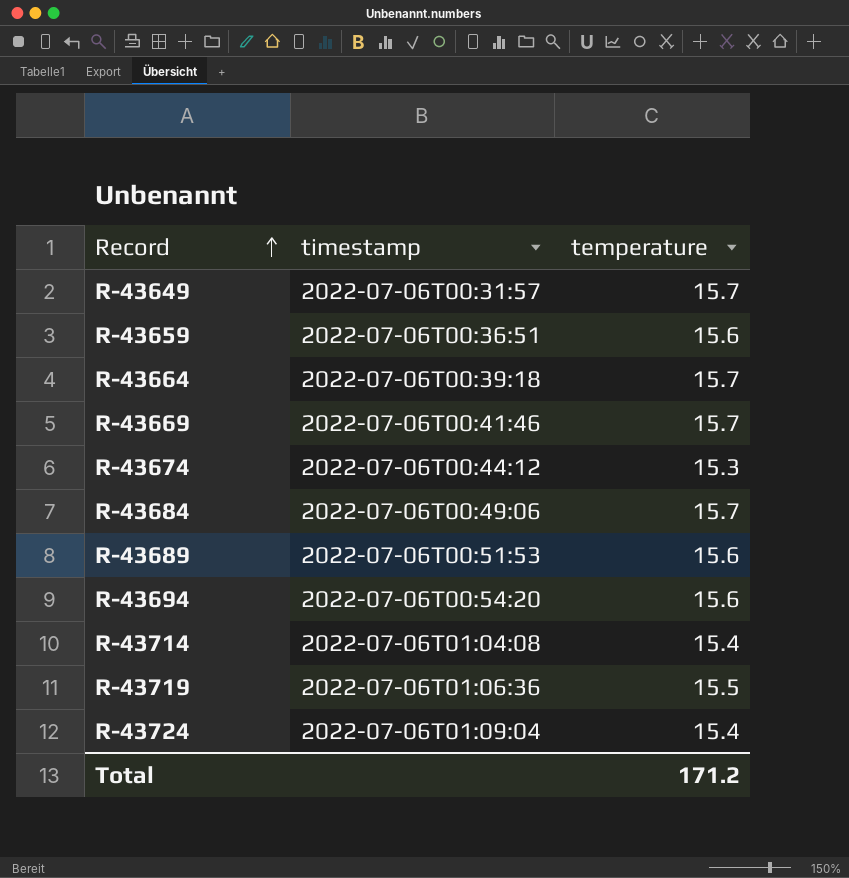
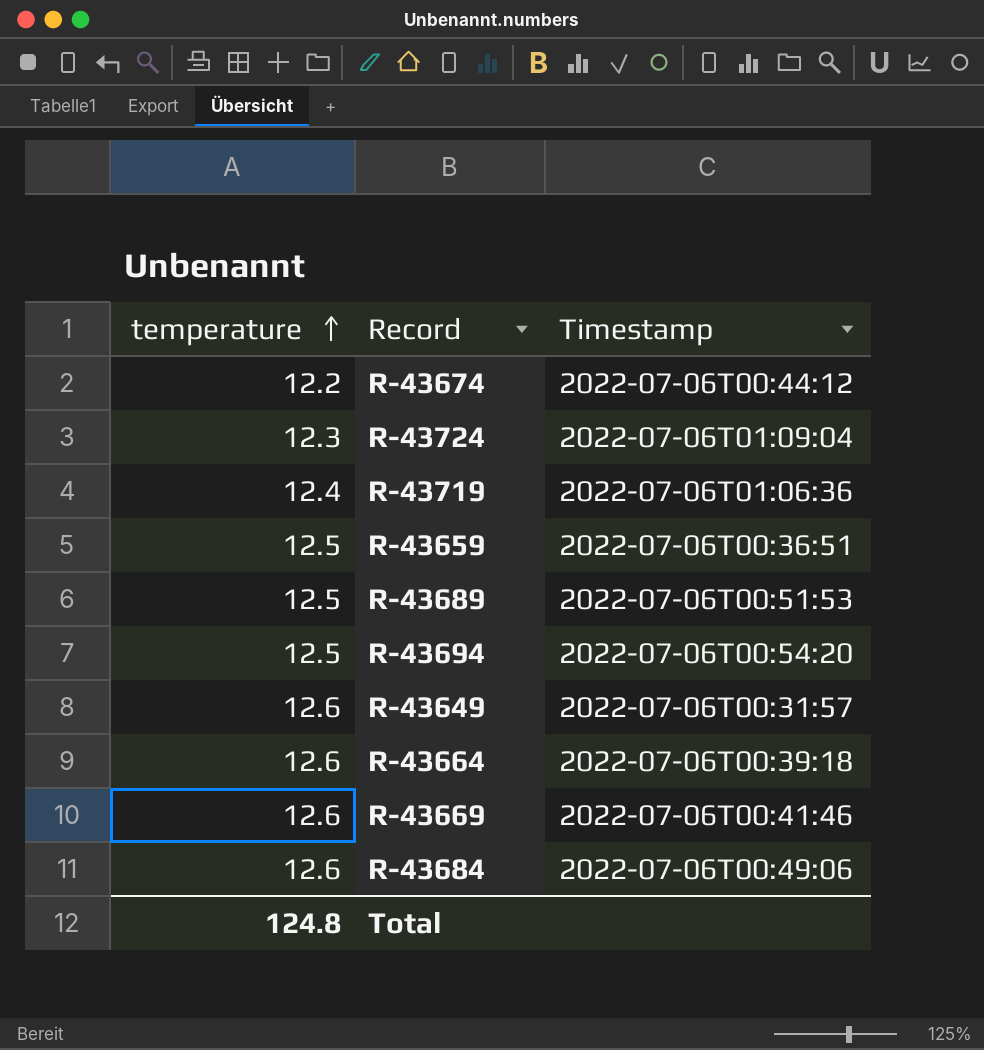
row order: Record ascending -> temperature ascending
column temperature | position: 3 -> 1
column name: timestamp -> Timestamp
row R-43714: 2022-07-06T01:04:08 | 15.4 -> none
R-43674 | temperature: 15.3 -> 12.2
R-43724 | temperature: 15.4 -> 12.3
R-43719 | temperature: 15.5 -> 12.4
R-43659 | temperature: 15.6 -> 12.5
R-43689 | temperature: 15.6 -> 12.5
R-43694 | temperature: 15.6 -> 12.5
R-43649 | temperature: 15.7 -> 12.6
R-43664 | temperature: 15.7 -> 12.6
R-43669 | temperature: 15.7 -> 12.6
R-43684 | temperature: 15.7 -> 12.6
Total | temperature: 171.2 -> 124.8

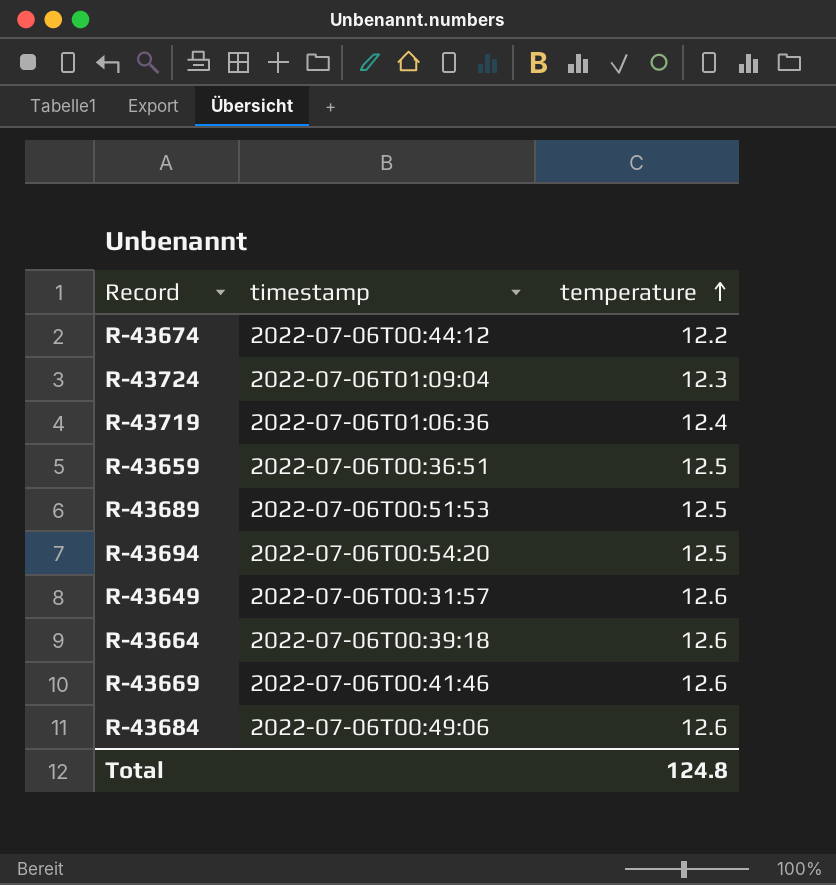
column name: Timestamp -> timestamp
column temperature | position: 1 -> 3

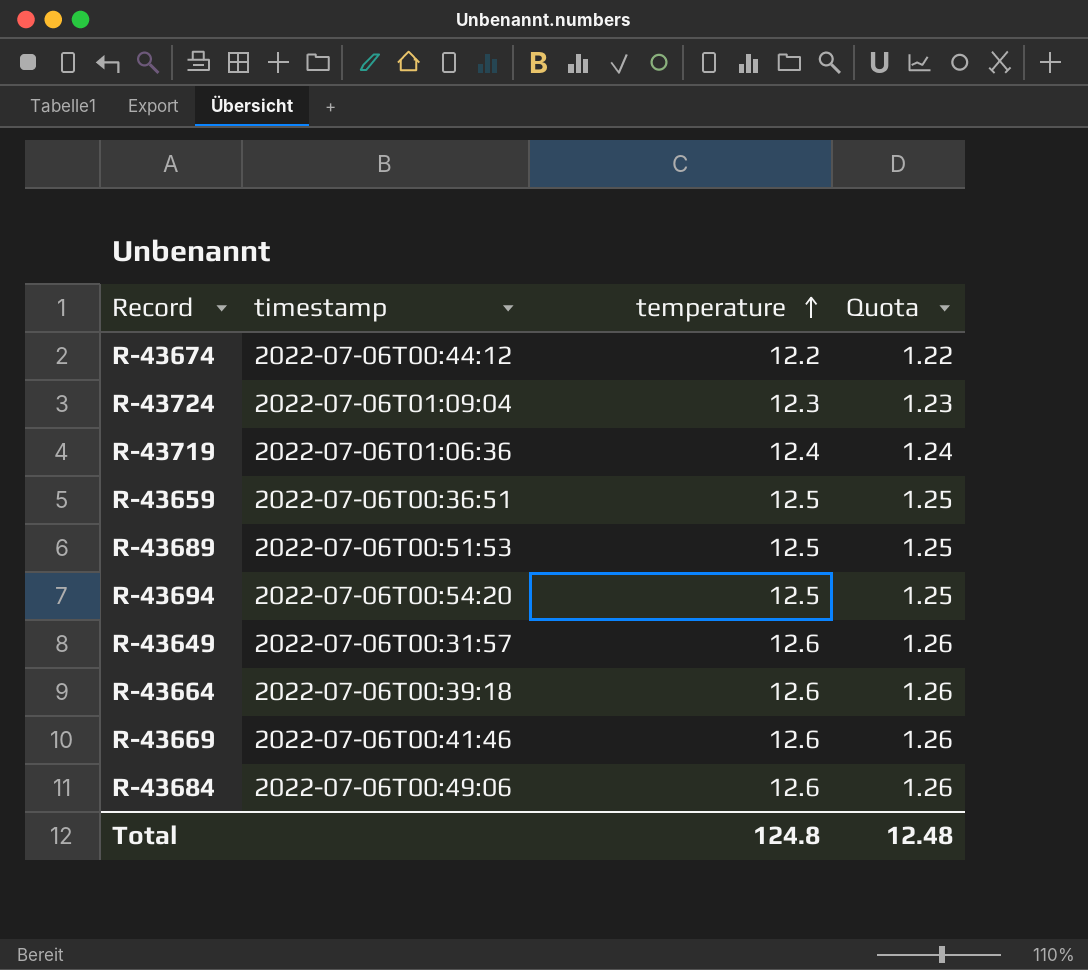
column Quota | formula: none -> [temperature] * 0.1

